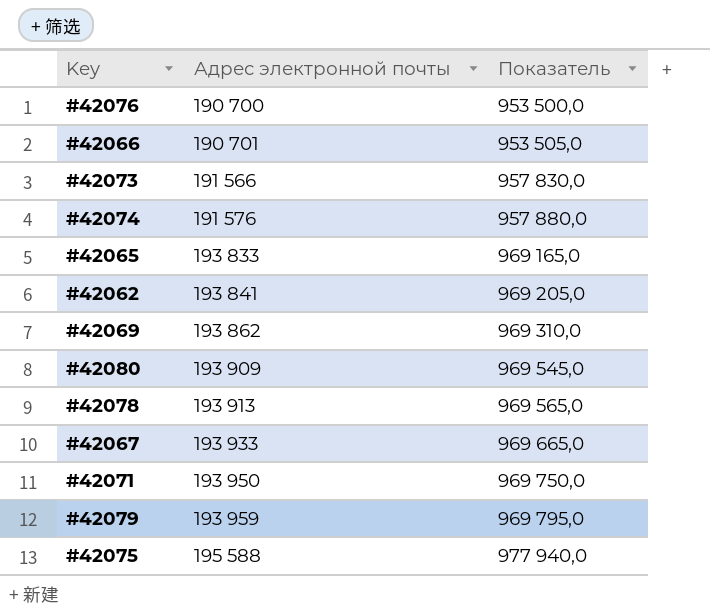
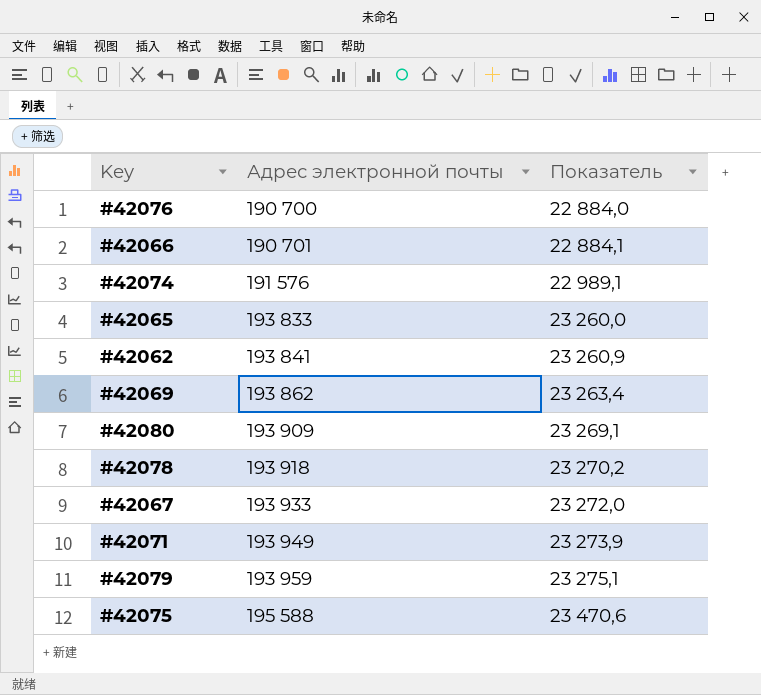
column Показатель | formula: [Адрес электронной почты] * 5 -> [Адрес электронной почты] * 0,12
row #42073: 191 566 | 957 830,0 -> none
#42078 | Адрес электронной почты: 193 913 -> 193 918
#42071 | Адрес электронной почты: 193 950 -> 193 949

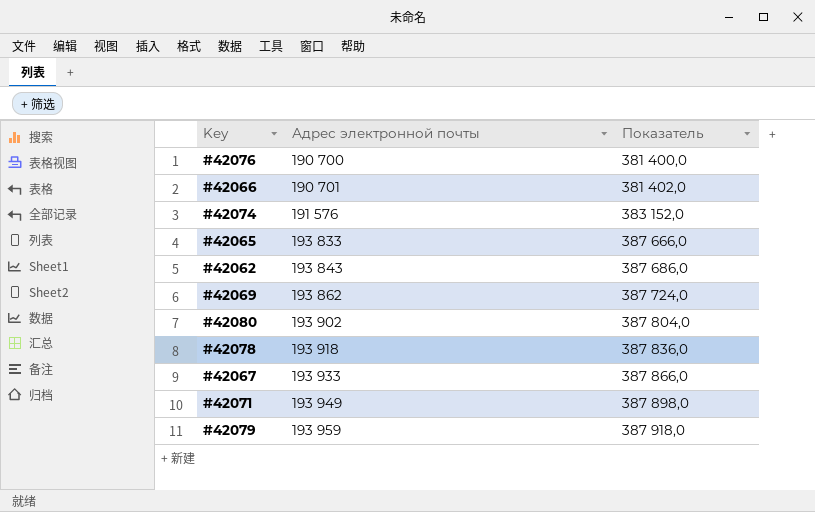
column Показатель | formula: [Адрес электронной почты] * 0,12 -> [Адрес электронной почты] * 2
row #42075: 195 588 | 23 470,6 -> none
#42062 | Адрес электронной почты: 193 841 -> 193 843
#42080 | Адрес электронной почты: 193 909 -> 193 902

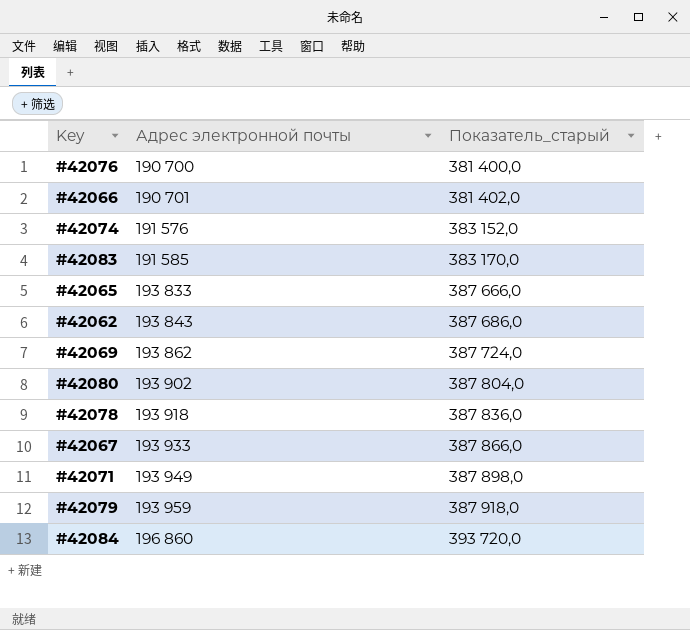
column name: Показатель -> Показатель_старый
row #42083: none -> 191 585 | 383 170,0
row #42084: none -> 196 860 | 393 720,0

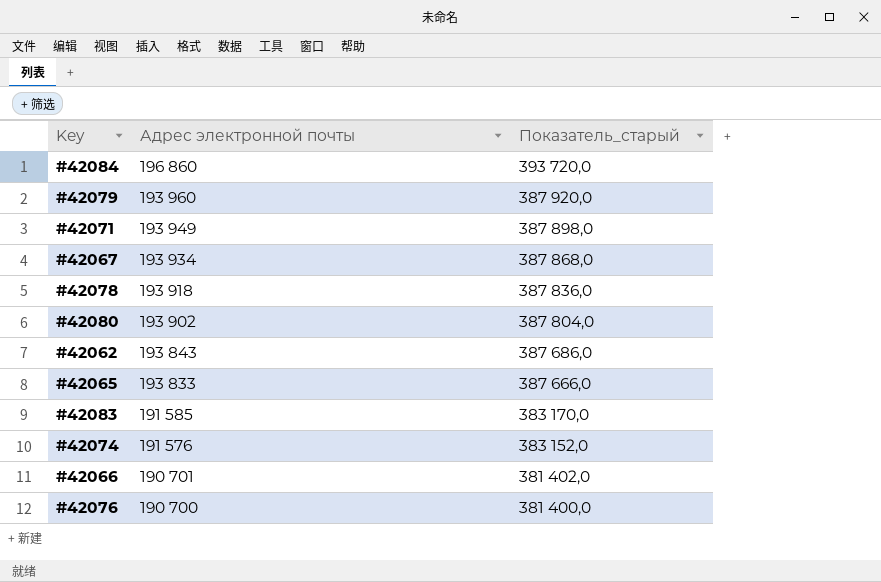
row order: Адрес электронной почты ascending -> Адрес электронной почты descending
row #42069: 193 862 | 387 724,0 -> none
#42079 | Адрес электронной почты: 193 959 -> 193 960
#42079 | Показатель_старый: 387 918,0 -> 387 920,0
#42067 | Адрес электронной почты: 193 933 -> 193 934
#42067 | Показатель_старый: 387 866,0 -> 387 868,0

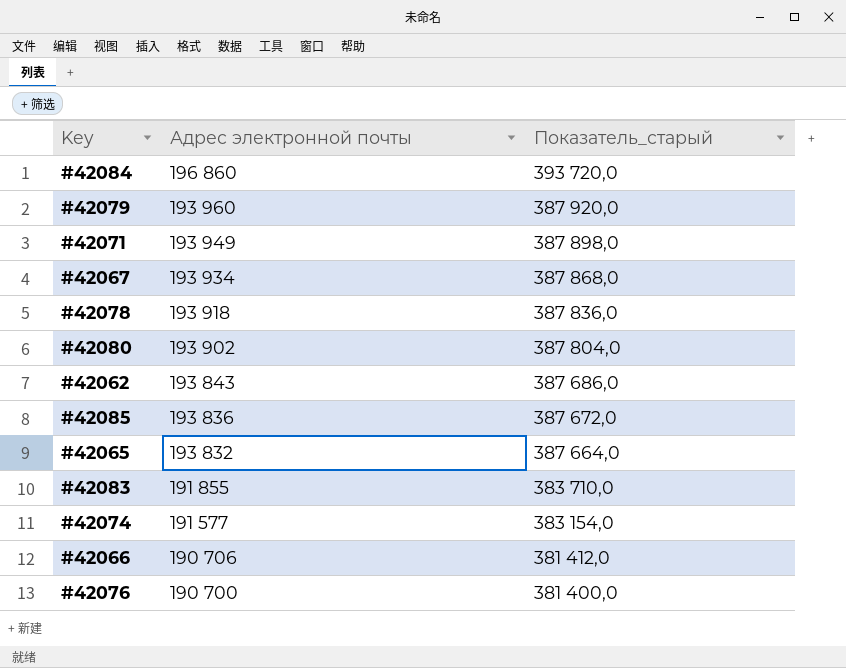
row #42085: none -> 193 836 | 387 672,0
#42065 | Адрес электронной почты: 193 833 -> 193 832
#42065 | Показатель_старый: 387 666,0 -> 387 664,0
#42083 | Адрес электронной почты: 191 585 -> 191 855
#42083 | Показатель_старый: 383 170,0 -> 383 710,0
#42074 | Адрес электронной почты: 191 576 -> 191 577
#42074 | Показатель_старый: 383 152,0 -> 383 154,0
#42066 | Адрес электронной почты: 190 701 -> 190 706
#42066 | Показатель_старый: 381 402,0 -> 381 412,0

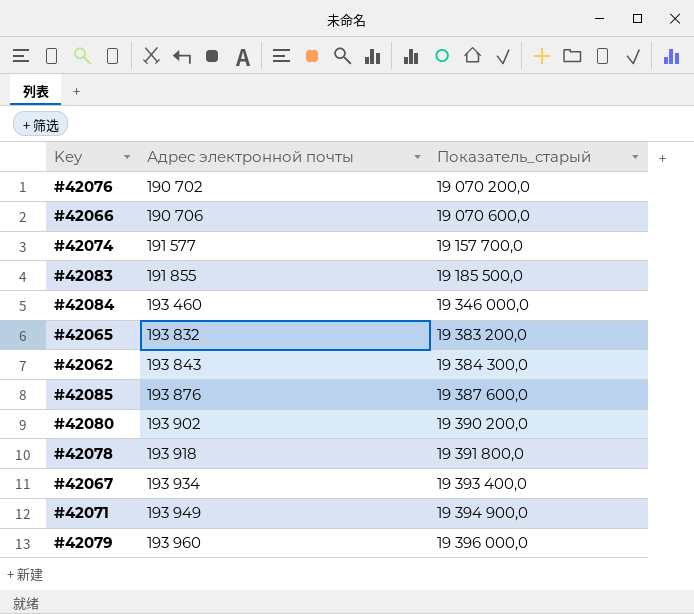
row order: Адрес электронной почты descending -> Адрес электронной почты ascending
column Показатель_старый | formula: [Адрес электронной почты] * 2 -> [Адрес электронной почты] * 100
#42076 | Адрес электронной почты: 190 700 -> 190 702
#42084 | Адрес электронной почты: 196 860 -> 193 460
#42085 | Адрес электронной почты: 193 836 -> 193 876

